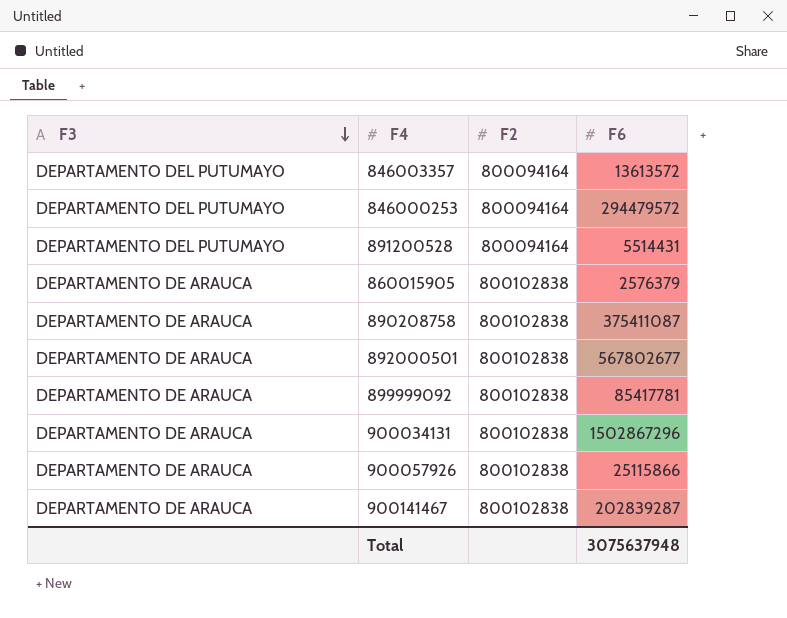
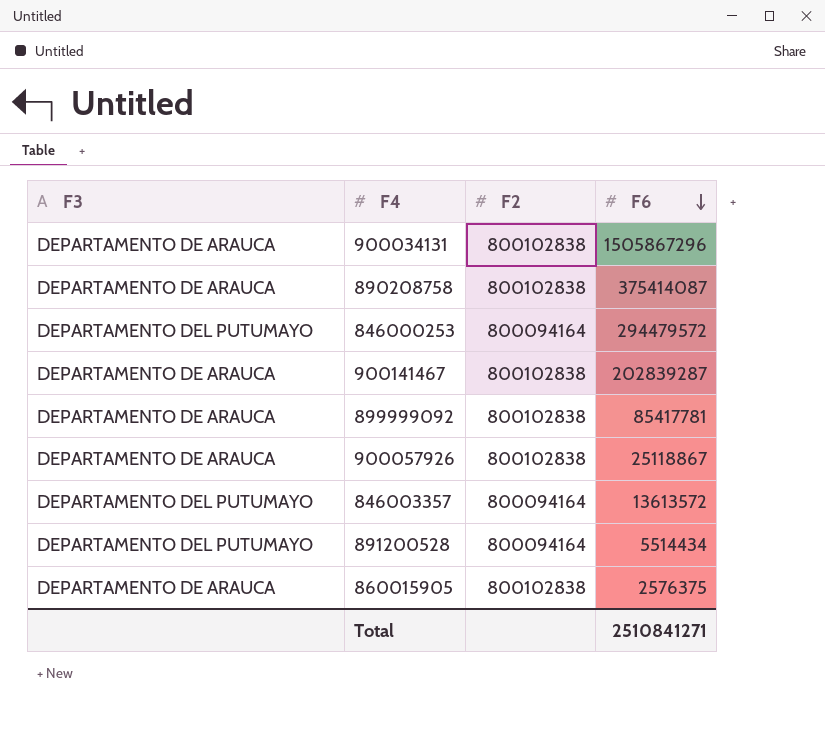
row order: F3 descending -> F6 descending
row 892000501: DEPARTAMENTO DE ARAUCA | 800102838 | 567802677 -> none
900034131 | F6: 1502867296 -> 1505867296
890208758 | F6: 375411087 -> 375414087
900057926 | F6: 25115866 -> 25118867
891200528 | F6: 5514431 -> 5514434
860015905 | F6: 2576379 -> 2576375
Total | F6: 3075637948 -> 2510841271

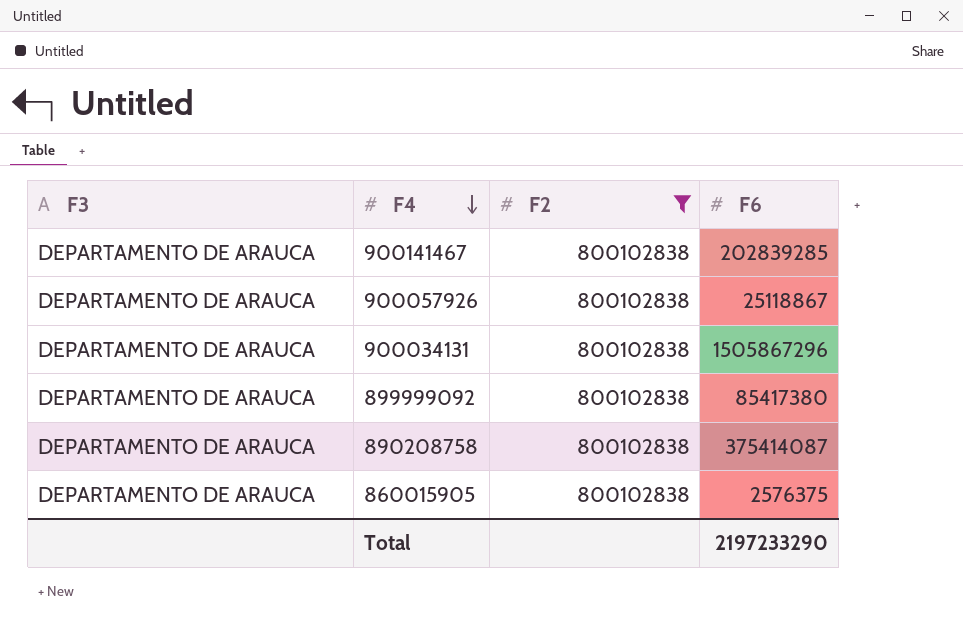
filter: none -> F2 = 800102838
row order: F6 descending -> F4 descending
900141467 | F6: 202839287 -> 202839285
899999092 | F6: 85417781 -> 85417380
Total | F6: 2510841271 -> 2197233290

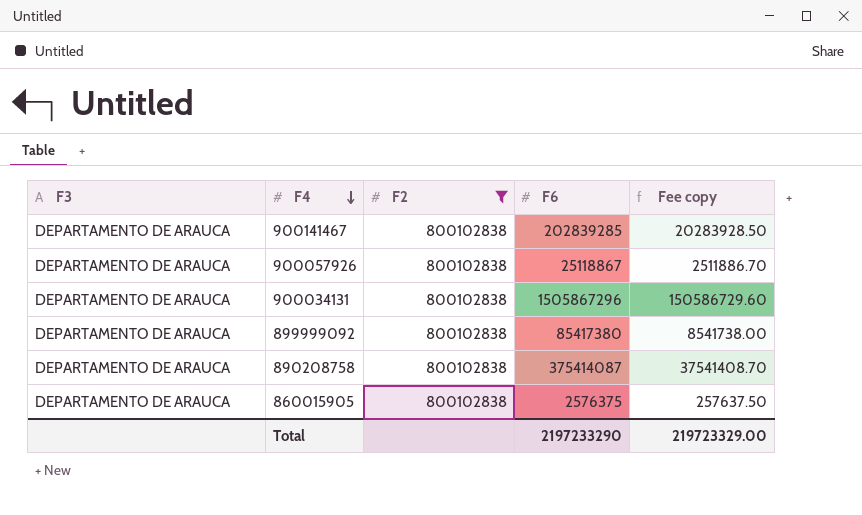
column Fee copy | formula: none -> [F6] * 0.1

